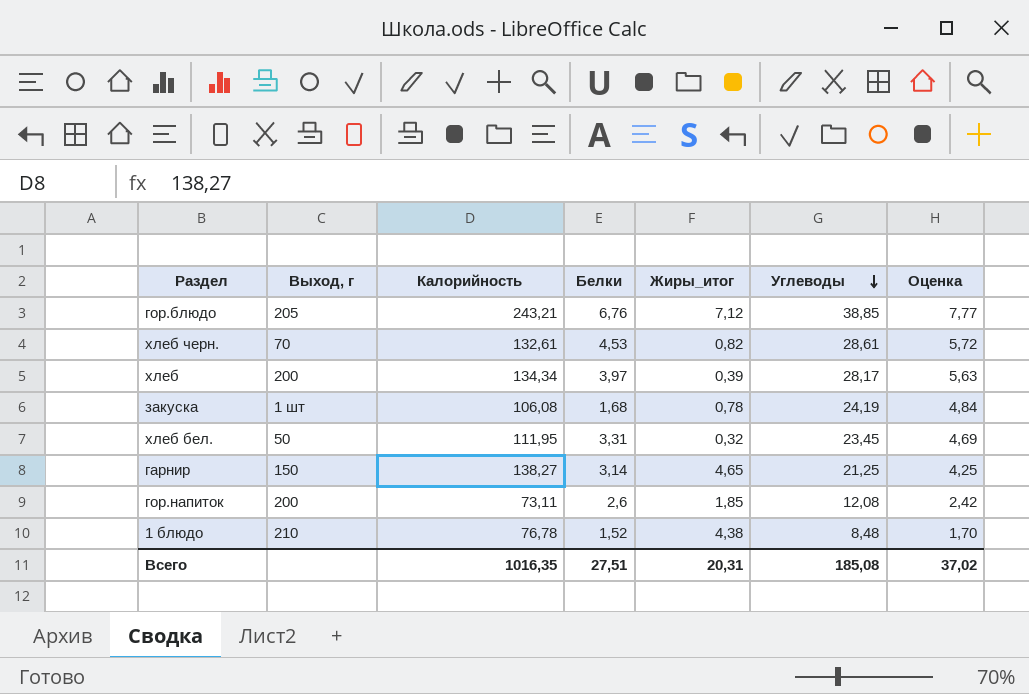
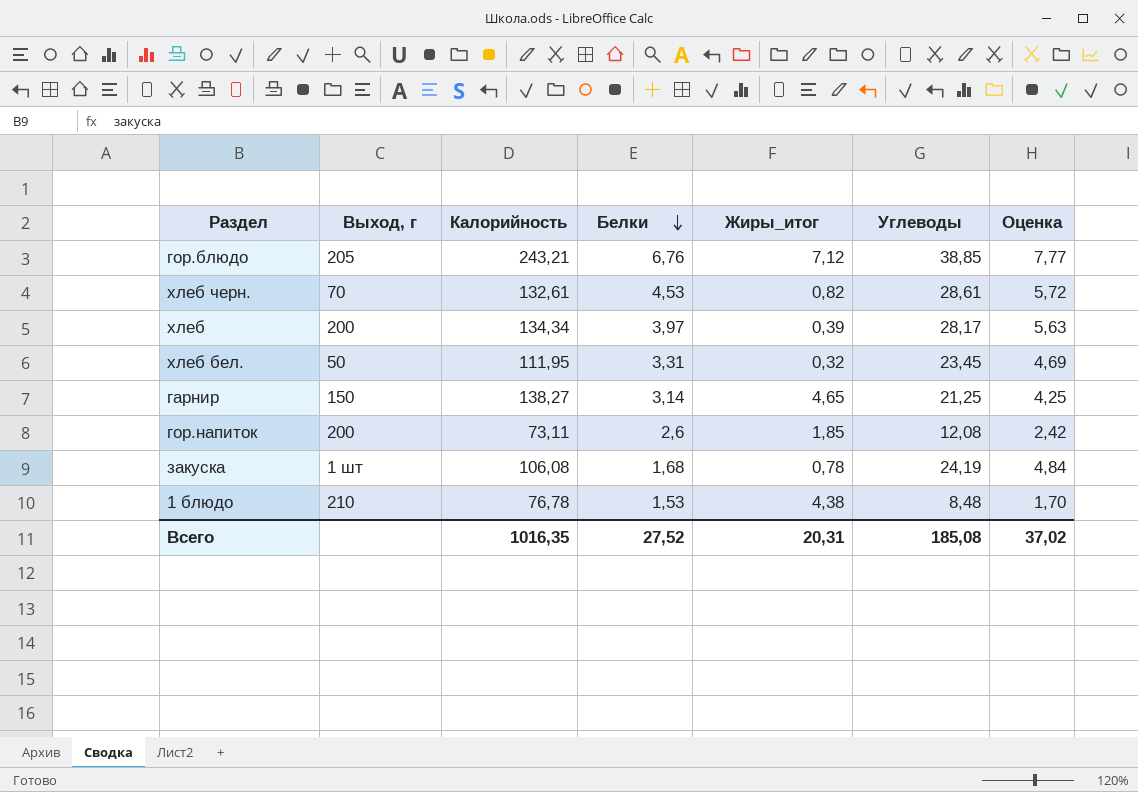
row order: Углеводы descending -> Белки descending
1 блюдо | Белки: 1,52 -> 1,53
Всего | Белки: 27,51 -> 27,52

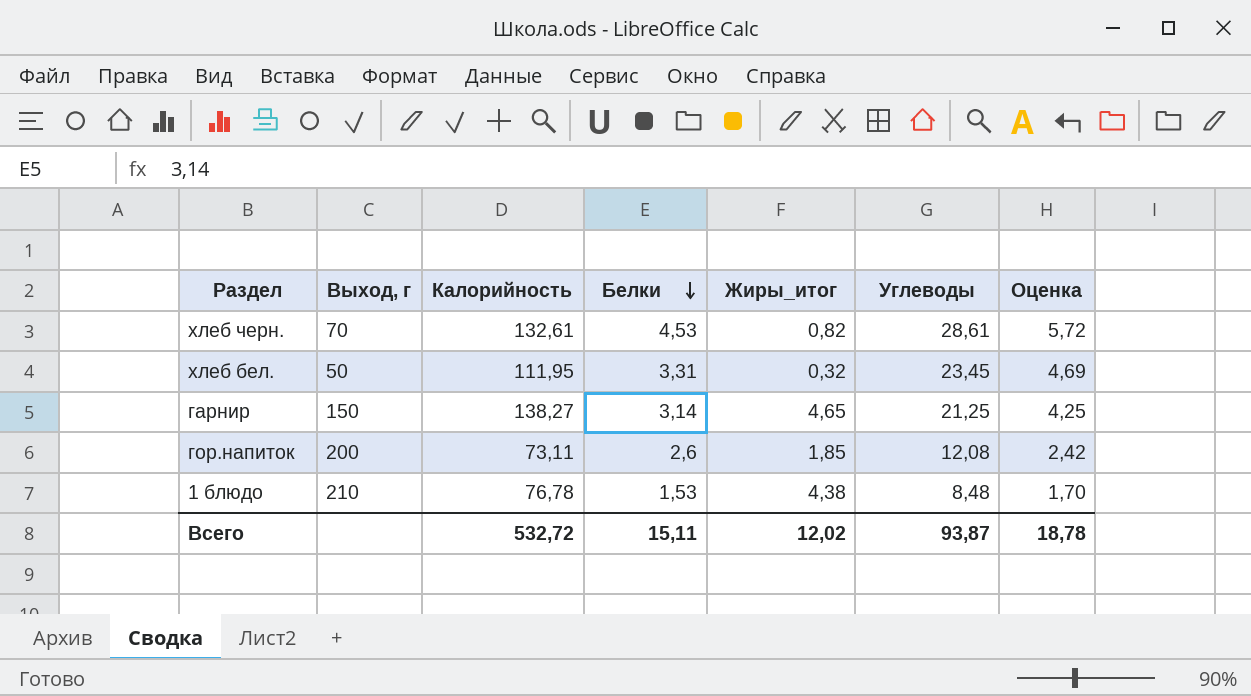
row гор.блюдо: 205 | 243,21 | 6,76 | 7,12 | 38,85 | 7,77 -> none
row хлеб: 200 | 134,34 | 3,97 | 0,39 | 28,17 | 5,63 -> none
row закуска: 1 шт | 106,08 | 1,68 | 0,78 | 24,19 | 4,84 -> none
Всего | Калорийность: 1016,35 -> 532,72
Всего | Белки: 27,52 -> 15,11
Всего | Жиры_итог: 20,31 -> 12,02
Всего | Углеводы: 185,08 -> 93,87
Всего | Оценка: 37,02 -> 18,78

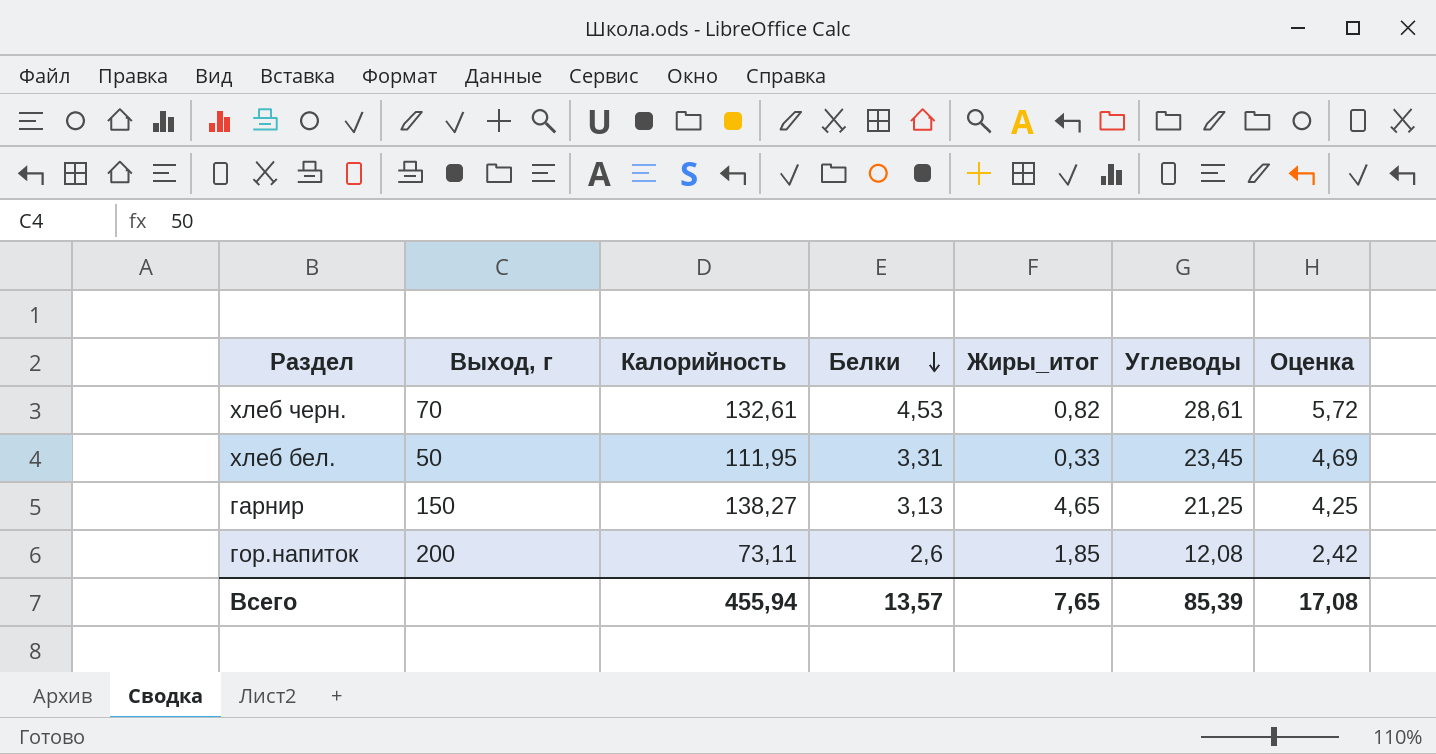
row 1 блюдо: 210 | 76,78 | 1,53 | 4,38 | 8,48 | 1,70 -> none
хлеб бел. | Жиры_итог: 0,32 -> 0,33
гарнир | Белки: 3,14 -> 3,13
Всего | Калорийность: 532,72 -> 455,94
Всего | Белки: 15,11 -> 13,57
Всего | Жиры_итог: 12,02 -> 7,65
Всего | Углеводы: 93,87 -> 85,39
Всего | Оценка: 18,78 -> 17,08

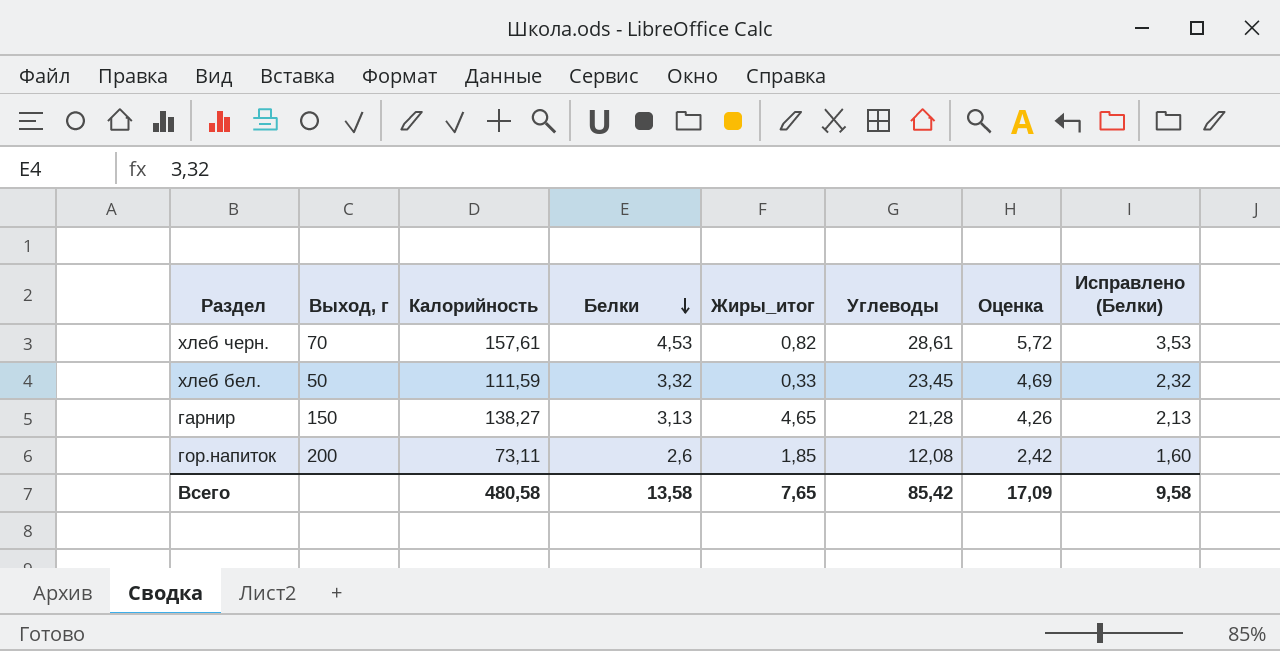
column Исправлено (Белки) | formula: none -> [Белки] - 1
хлеб черн. | Калорийность: 132,61 -> 157,61
хлеб бел. | Калорийность: 111,95 -> 111,59
хлеб бел. | Белки: 3,31 -> 3,32
гарнир | Углеводы: 21,25 -> 21,28
гарнир | Оценка: 4,25 -> 4,26
Всего | Калорийность: 455,94 -> 480,58
Всего | Белки: 13,57 -> 13,58
Всего | Углеводы: 85,39 -> 85,42
Всего | Оценка: 17,08 -> 17,09

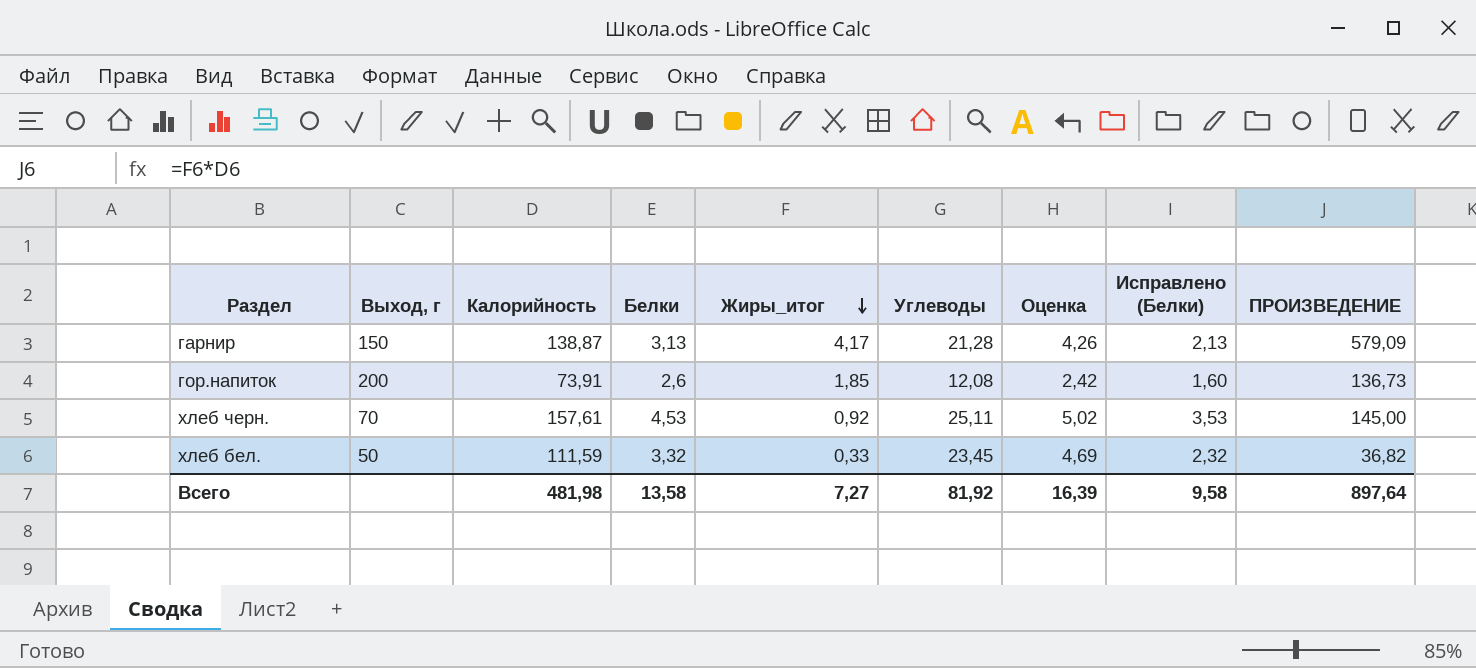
row order: Белки descending -> Жиры_итог descending
column ПРОИЗВЕДЕНИЕ | formula: none -> [Калорийность] * [Жиры_итог]
гарнир | Калорийность: 138,27 -> 138,87
гарнир | Жиры_итог: 4,65 -> 4,17
гор.напиток | Калорийность: 73,11 -> 73,91
хлеб черн. | Жиры_итог: 0,82 -> 0,92
хлеб черн. | Углеводы: 28,61 -> 25,11
хлеб черн. | Оценка: 5,72 -> 5,02
Всего | Калорийность: 480,58 -> 481,98
Всего | Жиры_итог: 7,65 -> 7,27
Всего | Углеводы: 85,42 -> 81,92
Всего | Оценка: 17,09 -> 16,39

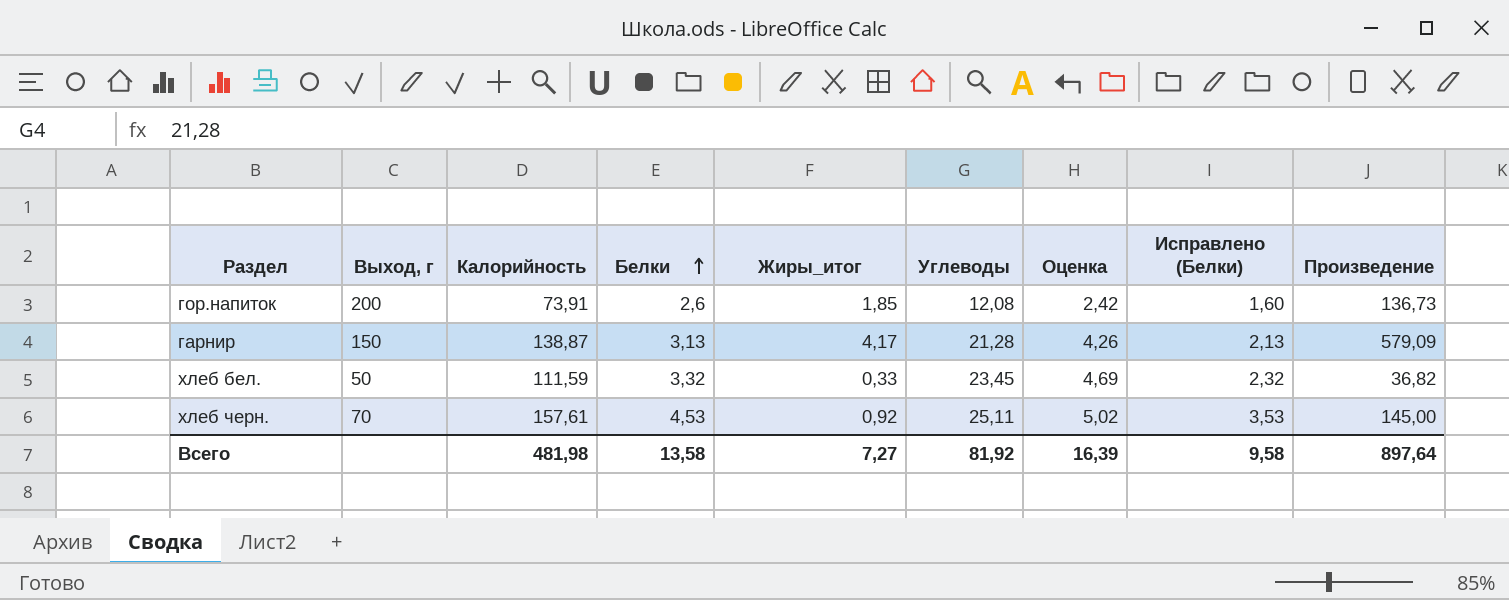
row order: Жиры_итог descending -> Белки ascending
column name: ПРОИЗВЕДЕНИЕ -> Произведение

